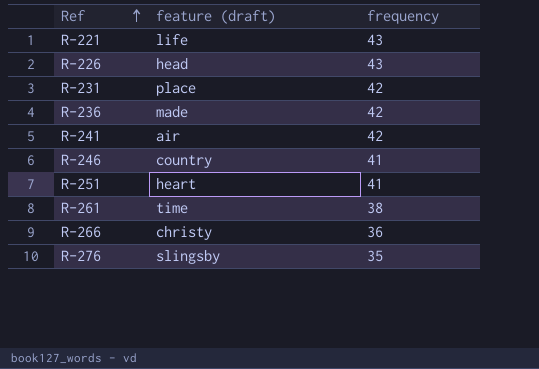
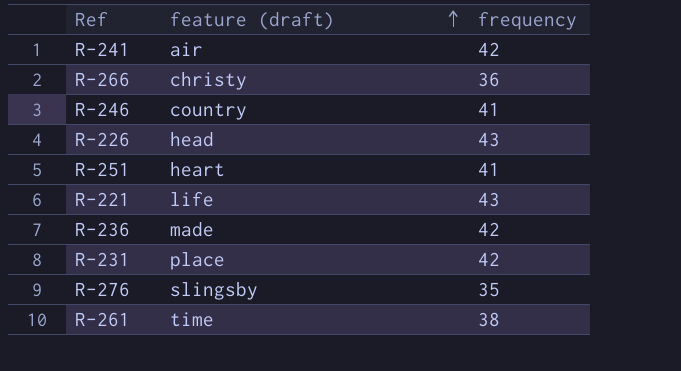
row order: Ref ascending -> feature (draft) ascending

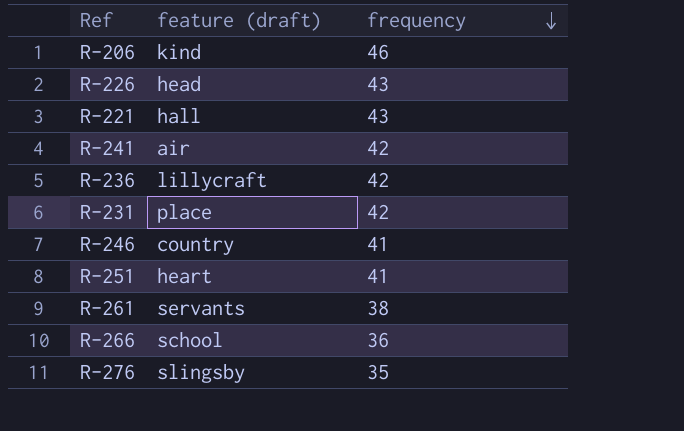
row order: feature (draft) ascending -> frequency descending
row R-206: none -> kind | 46
R-221 | feature (draft): life -> hall
R-236 | feature (draft): made -> lillycraft
R-261 | feature (draft): time -> servants
R-266 | feature (draft): christy -> school

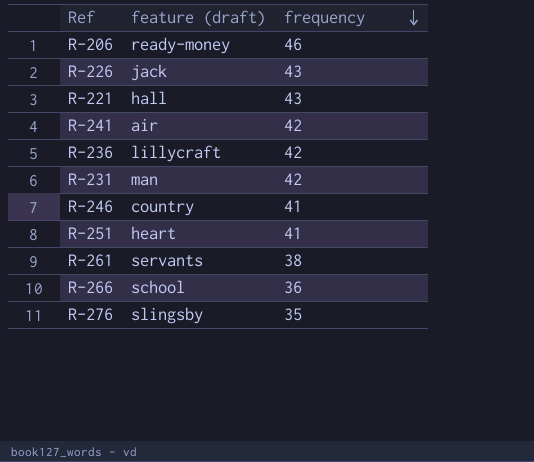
R-206 | feature (draft): kind -> ready-money
R-226 | feature (draft): head -> jack
R-231 | feature (draft): place -> man

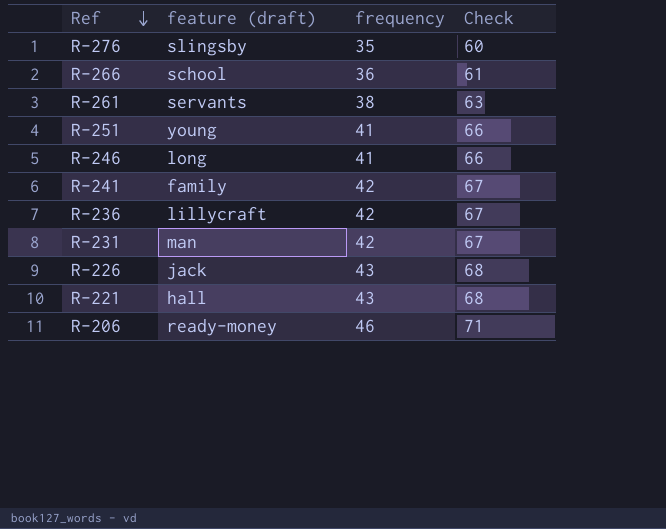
row order: frequency descending -> Ref descending
column Check | formula: none -> [frequency] + 25
R-251 | feature (draft): heart -> young
R-246 | feature (draft): country -> long
R-241 | feature (draft): air -> family

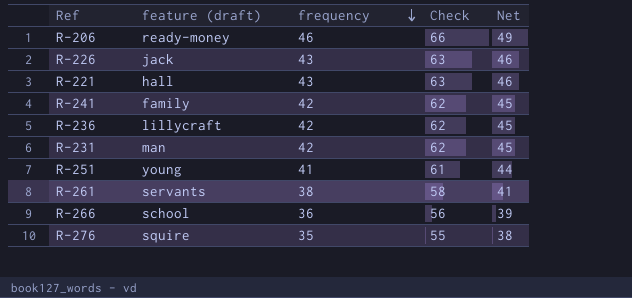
row order: Ref descending -> frequency descending
column Check | formula: [frequency] + 25 -> [frequency] + 20
column Net | formula: none -> [frequency] + 3
row R-246: long | 41 | 66 -> none
R-276 | feature (draft): slingsby -> squire

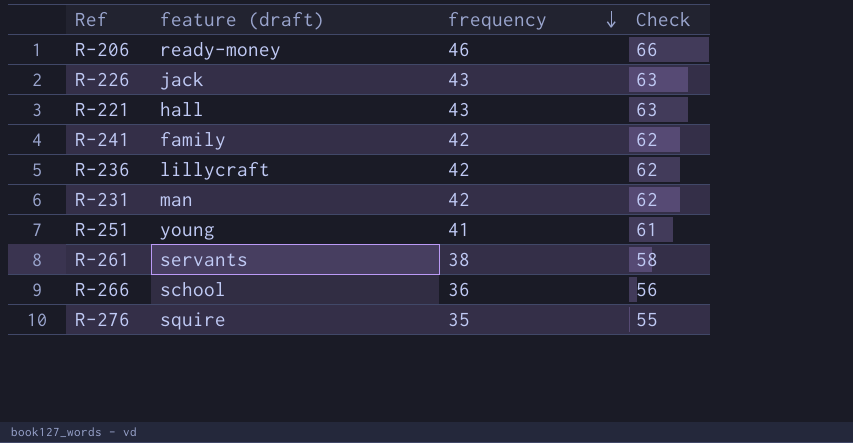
column Net | formula: [frequency] + 3 -> none

